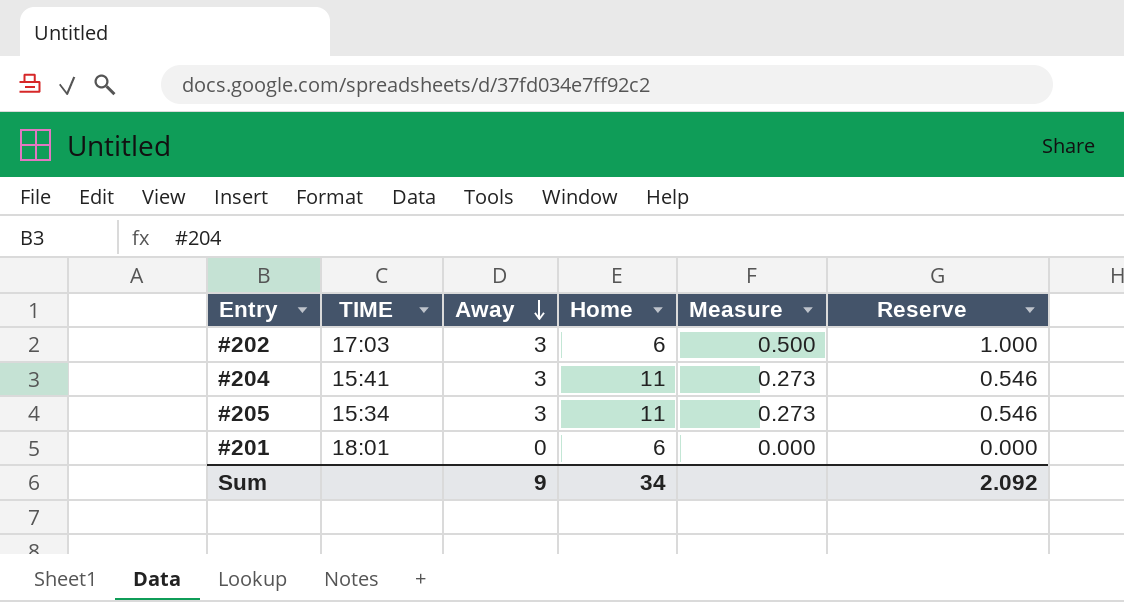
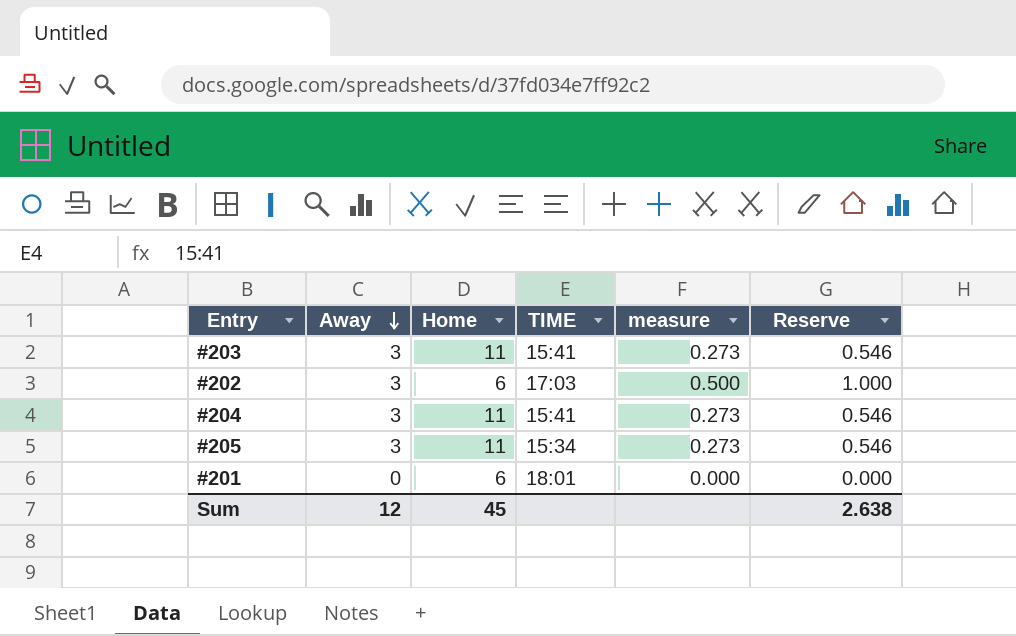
column TIME | position: 2 -> 4
column name: Measure -> measure
row #203: none -> 3 | 11 | 15:41 | 0.273 | 0.546
Sum | Away: 9 -> 12
Sum | Home: 34 -> 45
Sum | Reserve: 2.092 -> 2.638

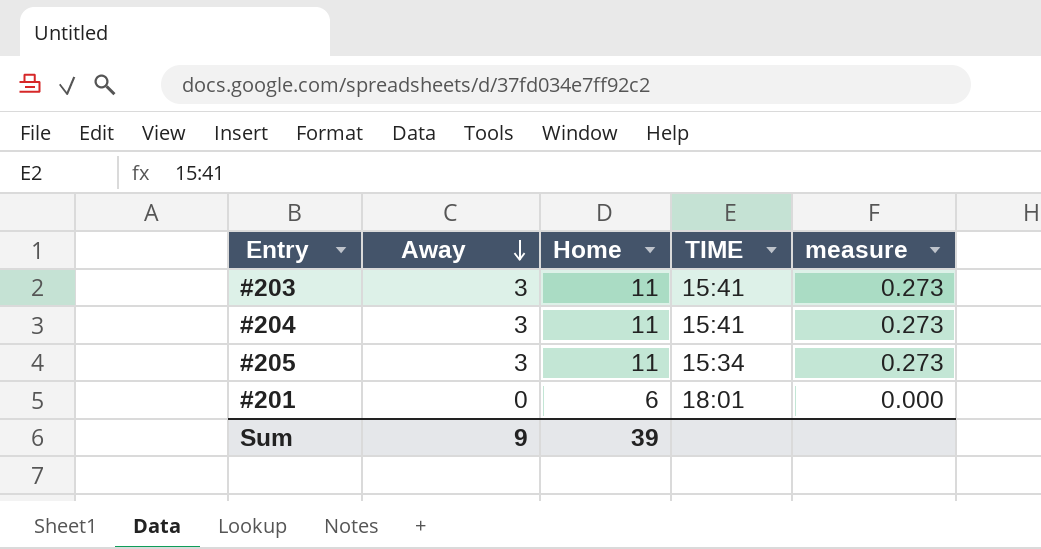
column Reserve | formula: [measure] * 2 -> none
row #202: 3 | 6 | 17:03 | 0.500 | 1.000 -> none
Sum | Away: 12 -> 9
Sum | Home: 45 -> 39

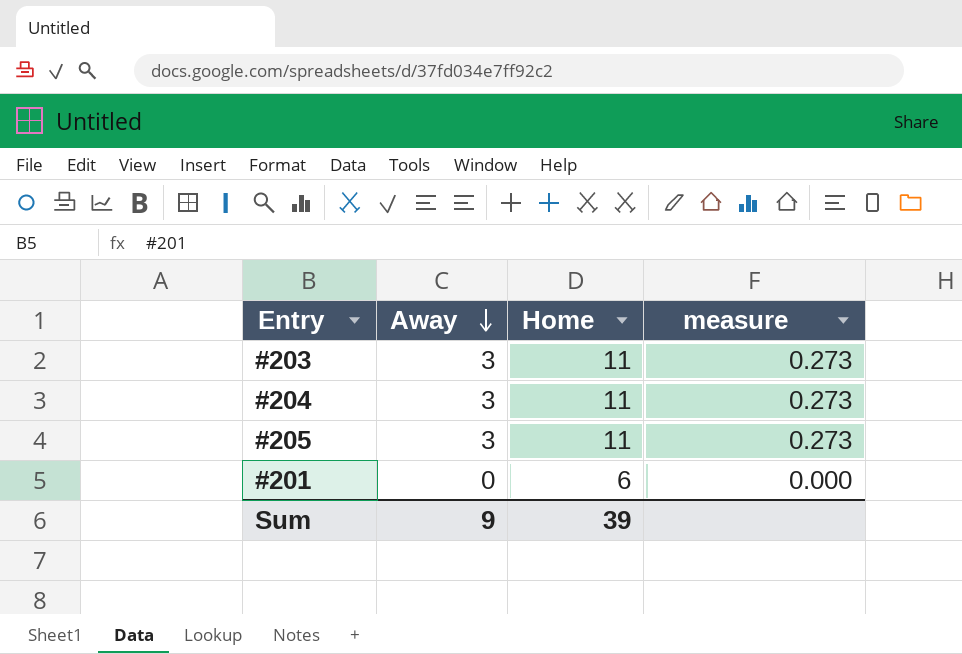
column TIME | position: 4 -> none

